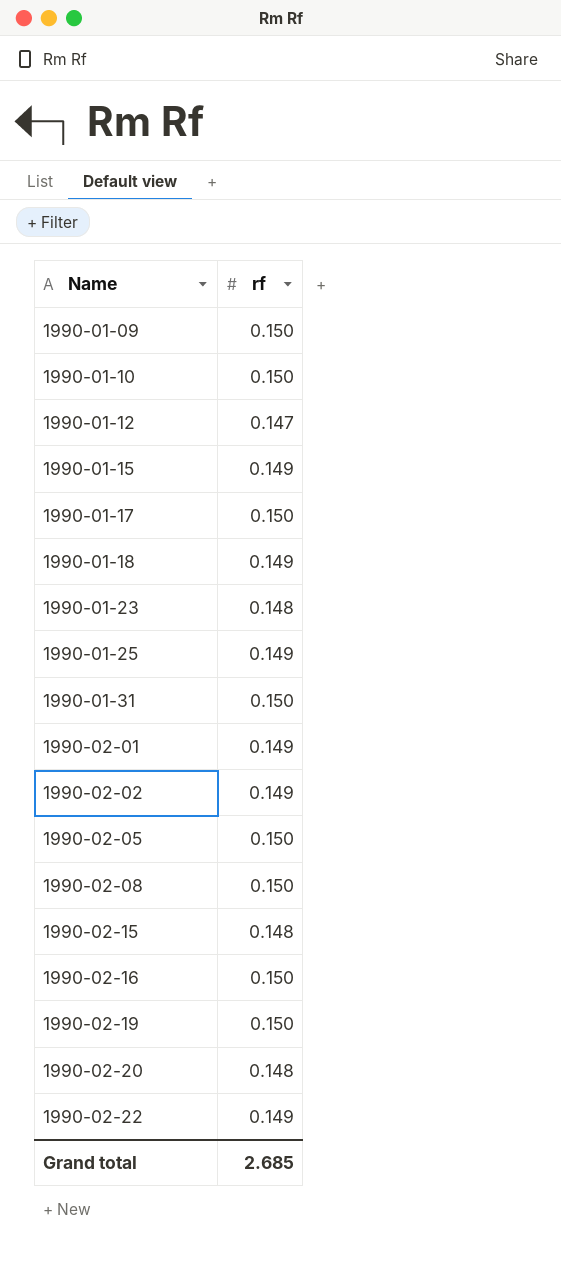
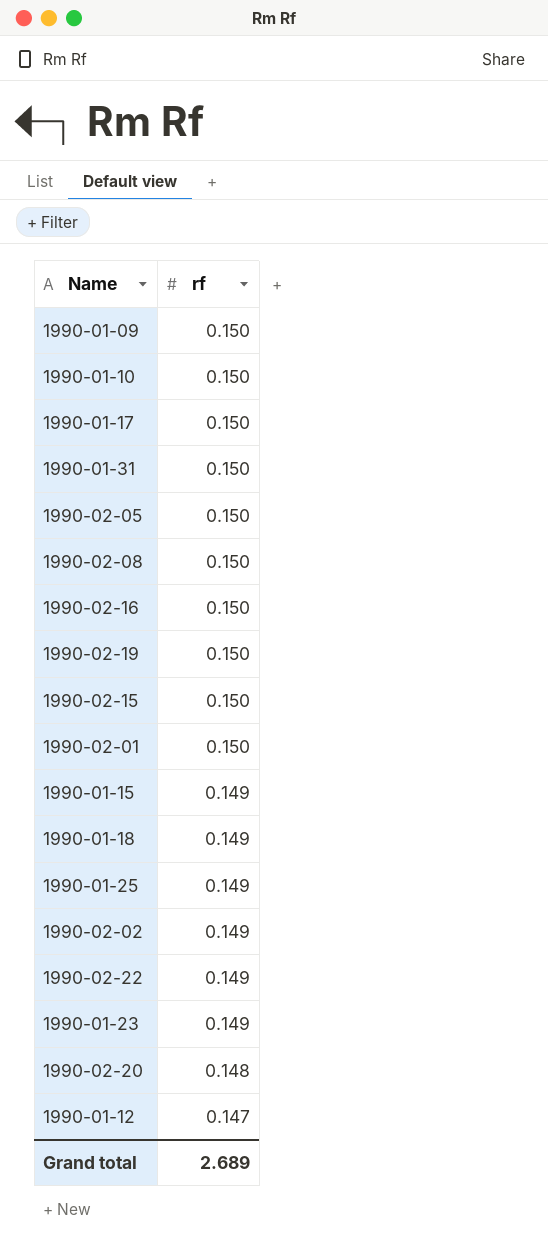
row order: Name ascending -> rf descending
1990-02-15 | rf: 0.148 -> 0.150
1990-02-01 | rf: 0.149 -> 0.150
1990-01-23 | rf: 0.148 -> 0.149
Grand total | rf: 2.685 -> 2.689

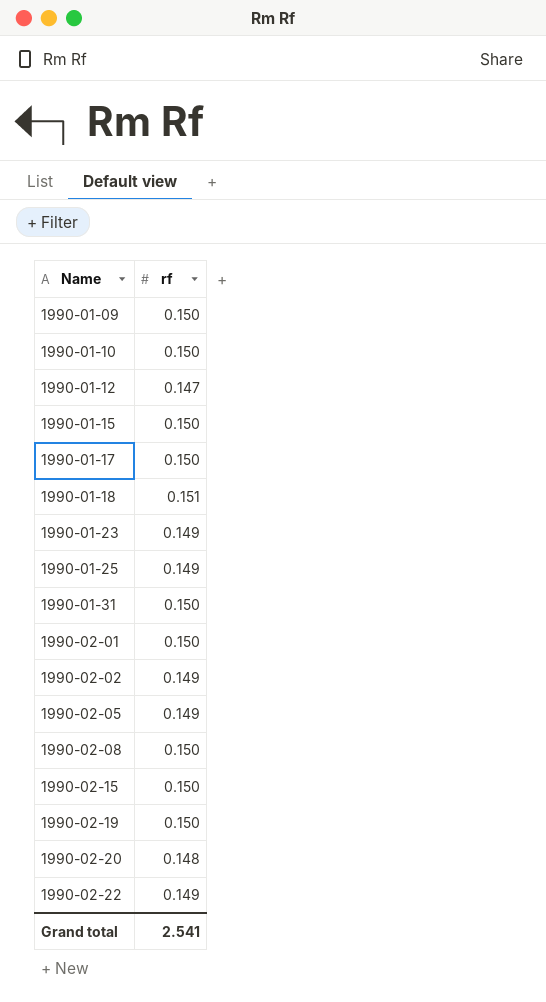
row order: rf descending -> Name ascending
row 1990-02-16: 0.150 -> none
1990-01-15 | rf: 0.149 -> 0.150
1990-01-18 | rf: 0.149 -> 0.151
1990-02-05 | rf: 0.150 -> 0.149
Grand total | rf: 2.689 -> 2.541

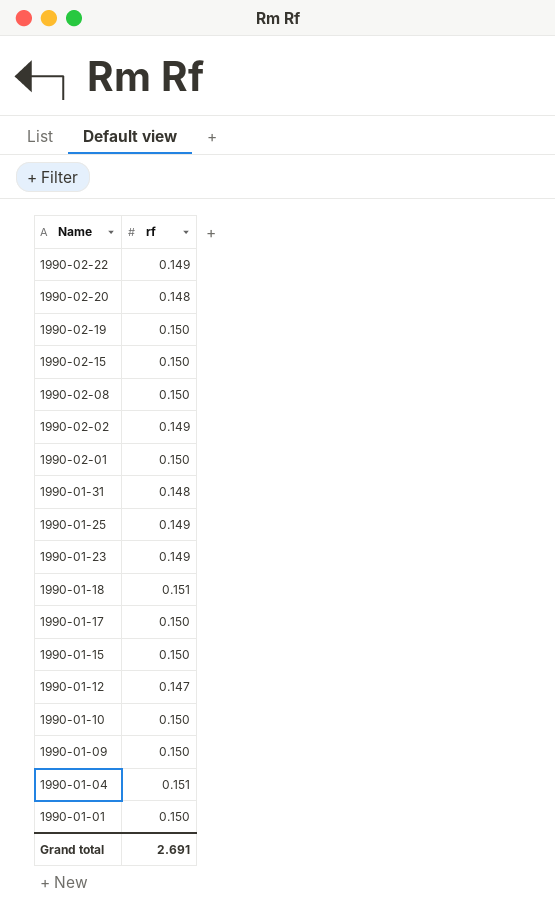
row order: Name ascending -> Name descending
row 1990-02-05: 0.149 -> none
1990-01-31 | rf: 0.150 -> 0.148
row 1990-01-04: none -> 0.151
row 1990-01-01: none -> 0.150
Grand total | rf: 2.541 -> 2.691

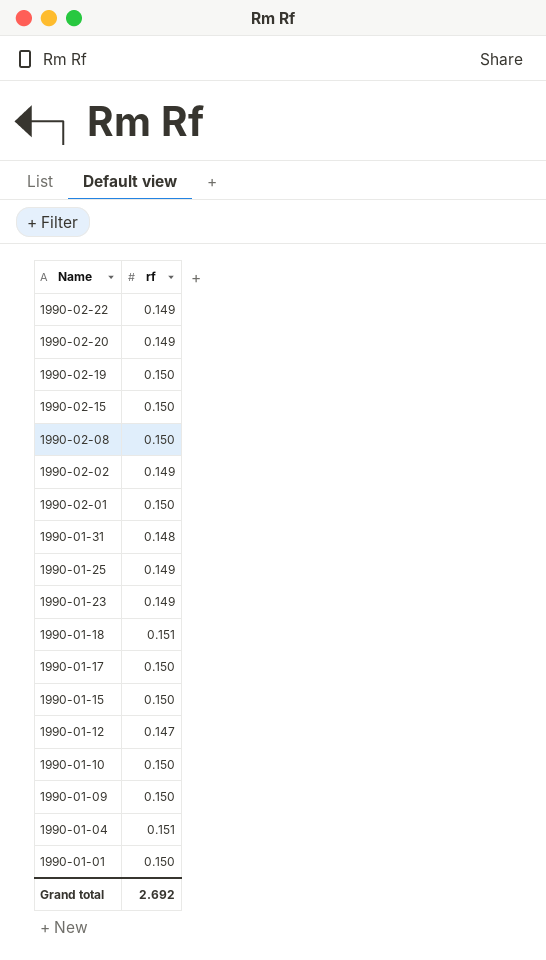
1990-02-20 | rf: 0.148 -> 0.149
Grand total | rf: 2.691 -> 2.692

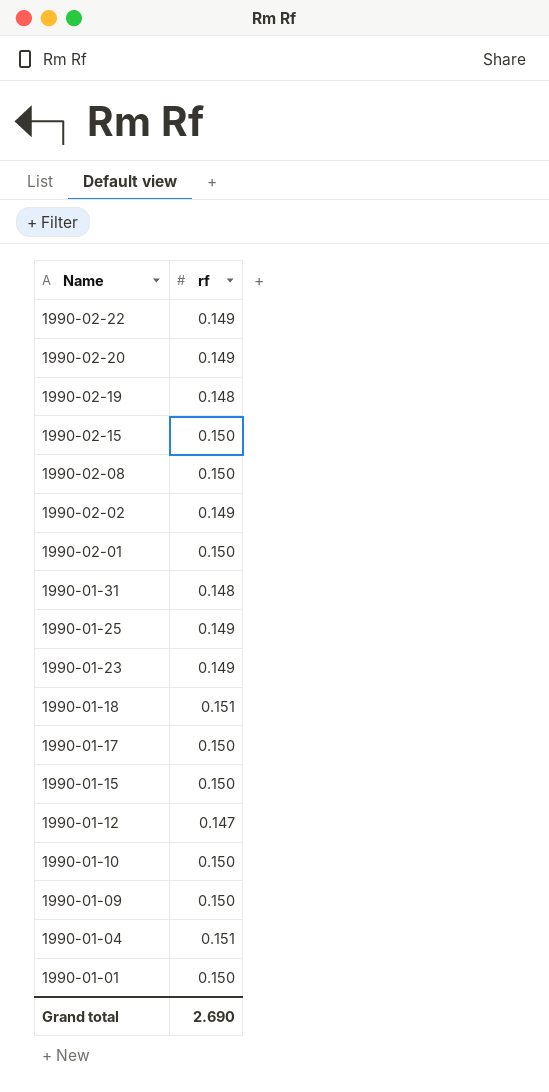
1990-02-19 | rf: 0.150 -> 0.148
Grand total | rf: 2.692 -> 2.690

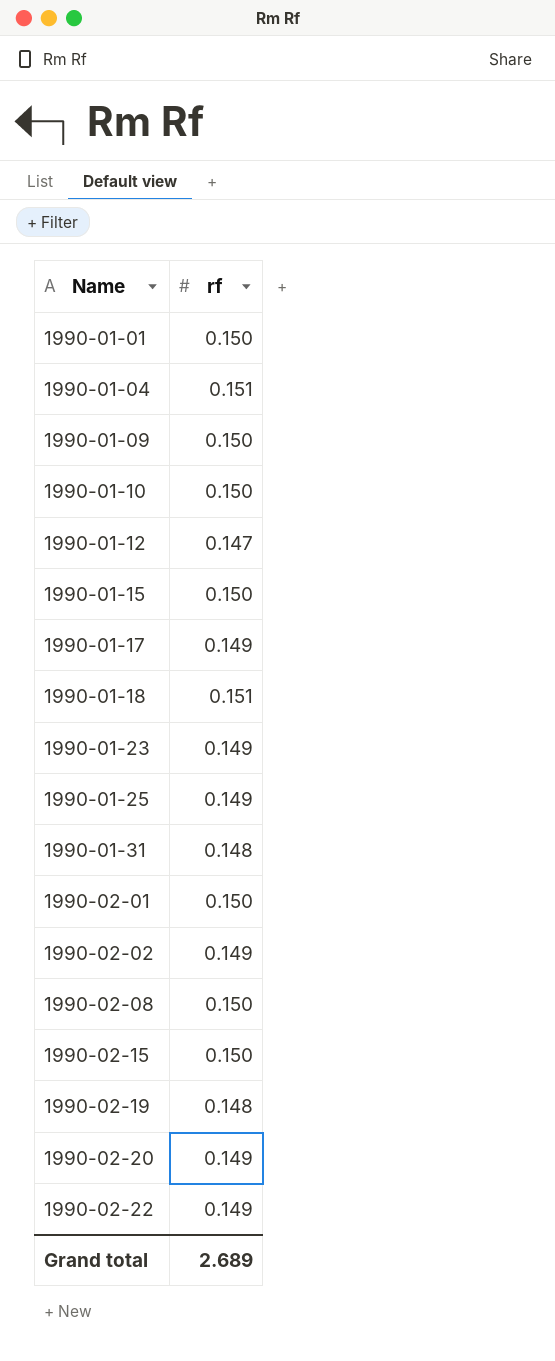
row order: Name descending -> Name ascending
1990-01-17 | rf: 0.150 -> 0.149
Grand total | rf: 2.690 -> 2.689

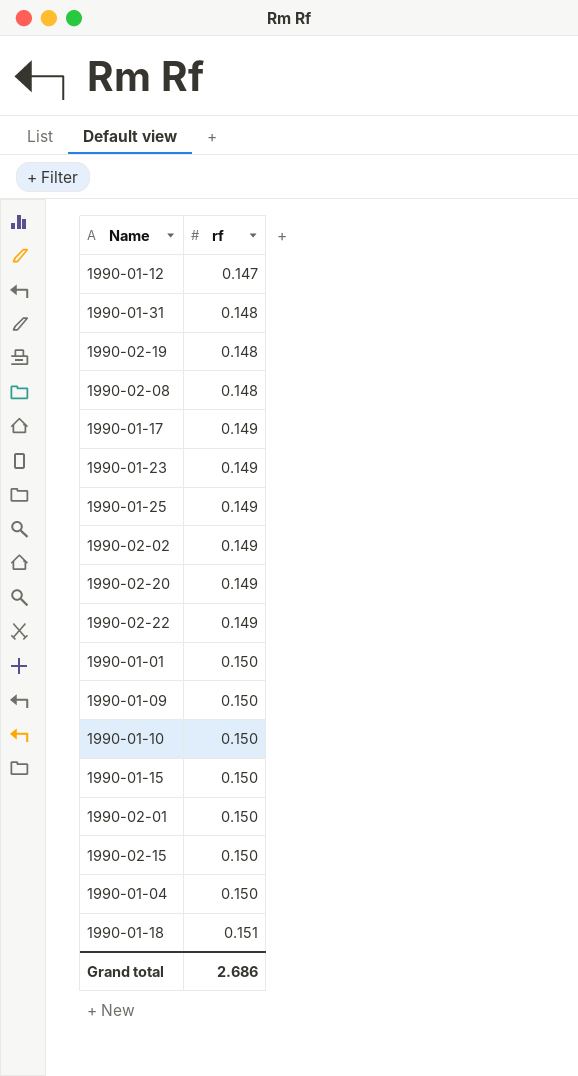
row order: Name ascending -> rf ascending
1990-02-08 | rf: 0.150 -> 0.148
1990-01-04 | rf: 0.151 -> 0.150
Grand total | rf: 2.689 -> 2.686

